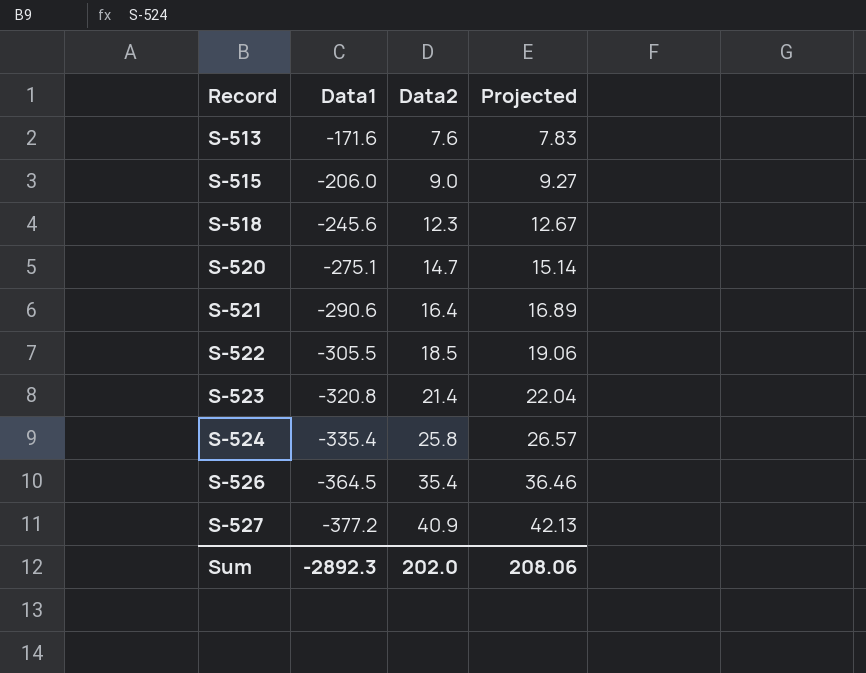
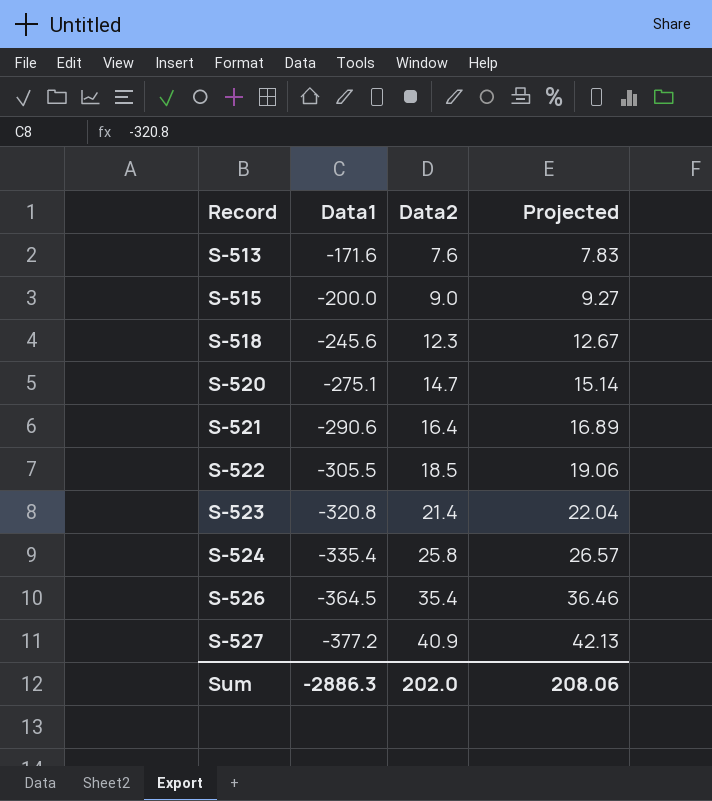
S-515 | Data1: -206.0 -> -200.0
Sum | Data1: -2892.3 -> -2886.3

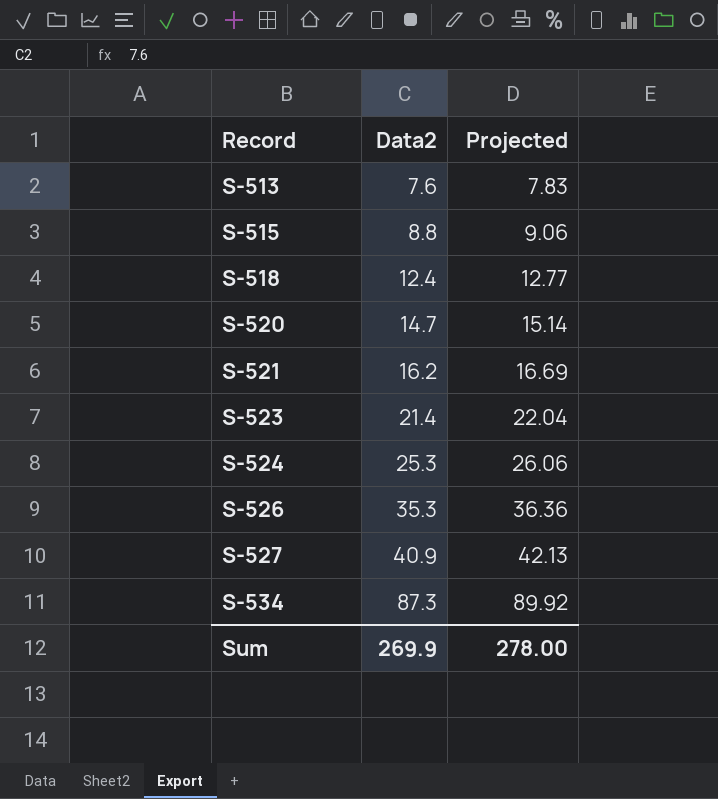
column Data1 | position: 2 -> none
row S-522: -305.5 | 18.5 | 19.06 -> none
S-515 | Data2: 9.0 -> 8.8
S-515 | Projected: 9.27 -> 9.06
S-518 | Data2: 12.3 -> 12.4
S-518 | Projected: 12.67 -> 12.77
S-521 | Data2: 16.4 -> 16.2
S-521 | Projected: 16.89 -> 16.69
S-524 | Data2: 25.8 -> 25.3
S-524 | Projected: 26.57 -> 26.06
S-526 | Data2: 35.4 -> 35.3
S-526 | Projected: 36.46 -> 36.36
row S-534: none -> 87.3 | 89.92
Sum | Data2: 202.0 -> 269.9
Sum | Projected: 208.06 -> 278.00

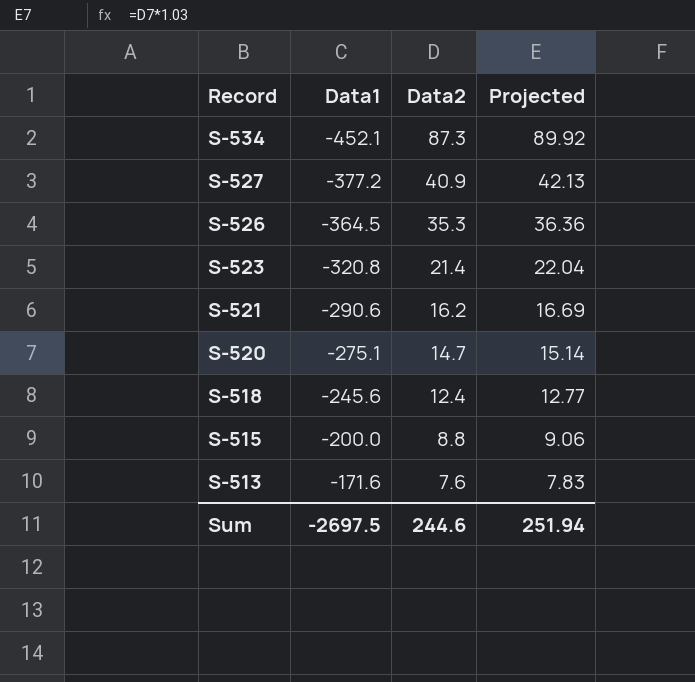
row order: Record ascending -> Record descending
column Data1 | position: none -> 2
row S-524: 25.3 | 26.06 -> none
Sum | Data2: 269.9 -> 244.6
Sum | Projected: 278.00 -> 251.94

